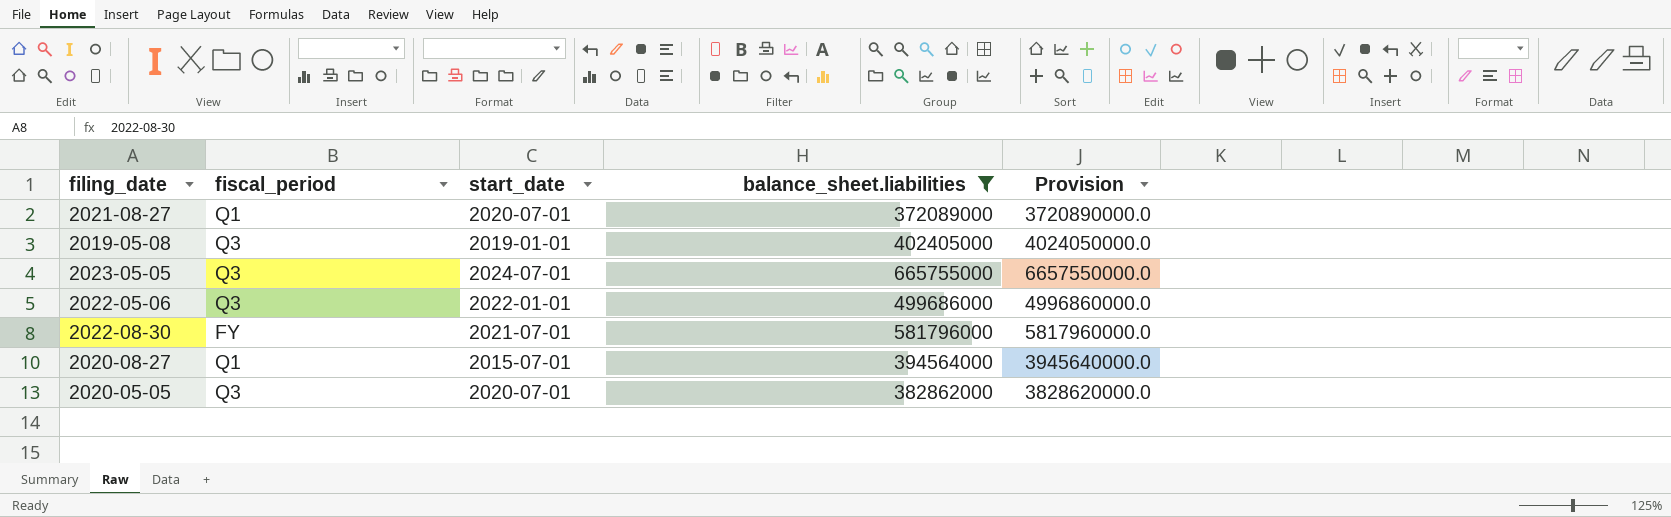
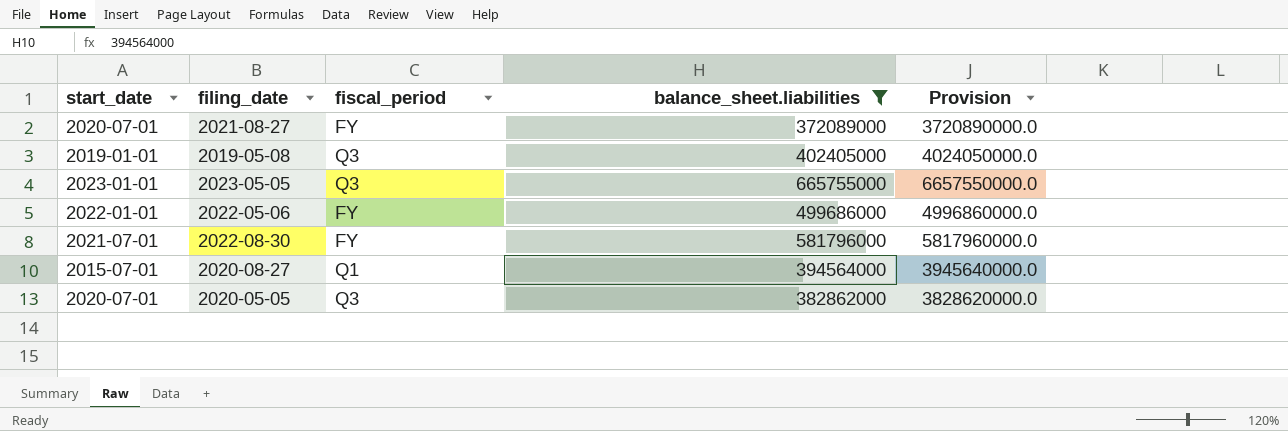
column start_date | position: 3 -> 1
2021-08-27 | fiscal_period: Q1 -> FY
2023-05-05 | start_date: 2024-07-01 -> 2023-01-01
2022-05-06 | fiscal_period: Q3 -> FY

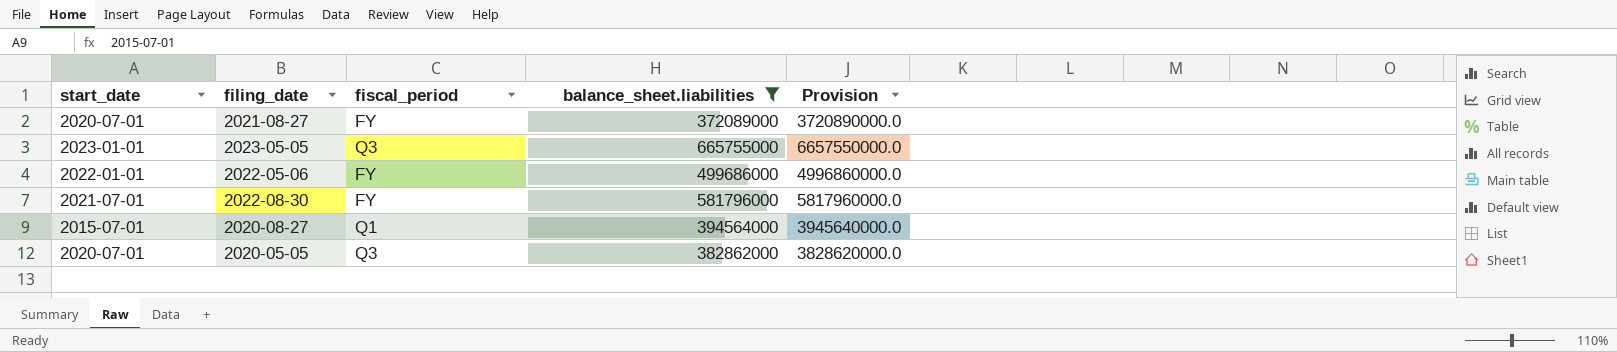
row 2019-05-08: 2019-01-01 | Q3 | 402405000 | 4024050000.0 -> none

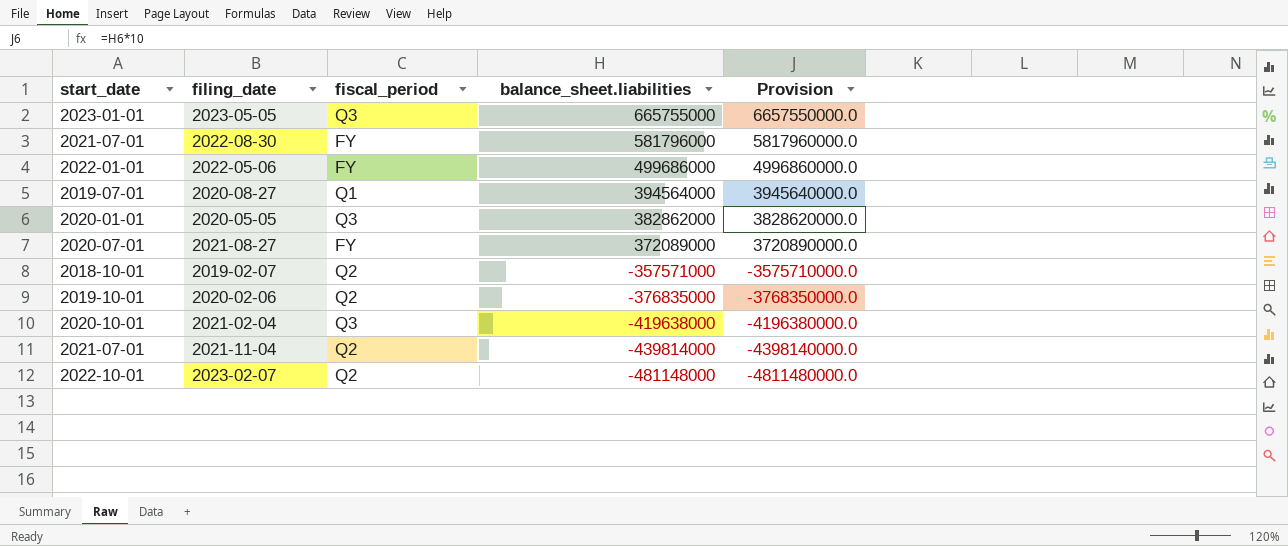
filter: balance_sheet.liabilities >= 372089000 -> none
row order: none -> balance_sheet.liabilities descending
2020-08-27 | start_date: 2015-07-01 -> 2019-07-01
2020-05-05 | start_date: 2020-07-01 -> 2020-01-01

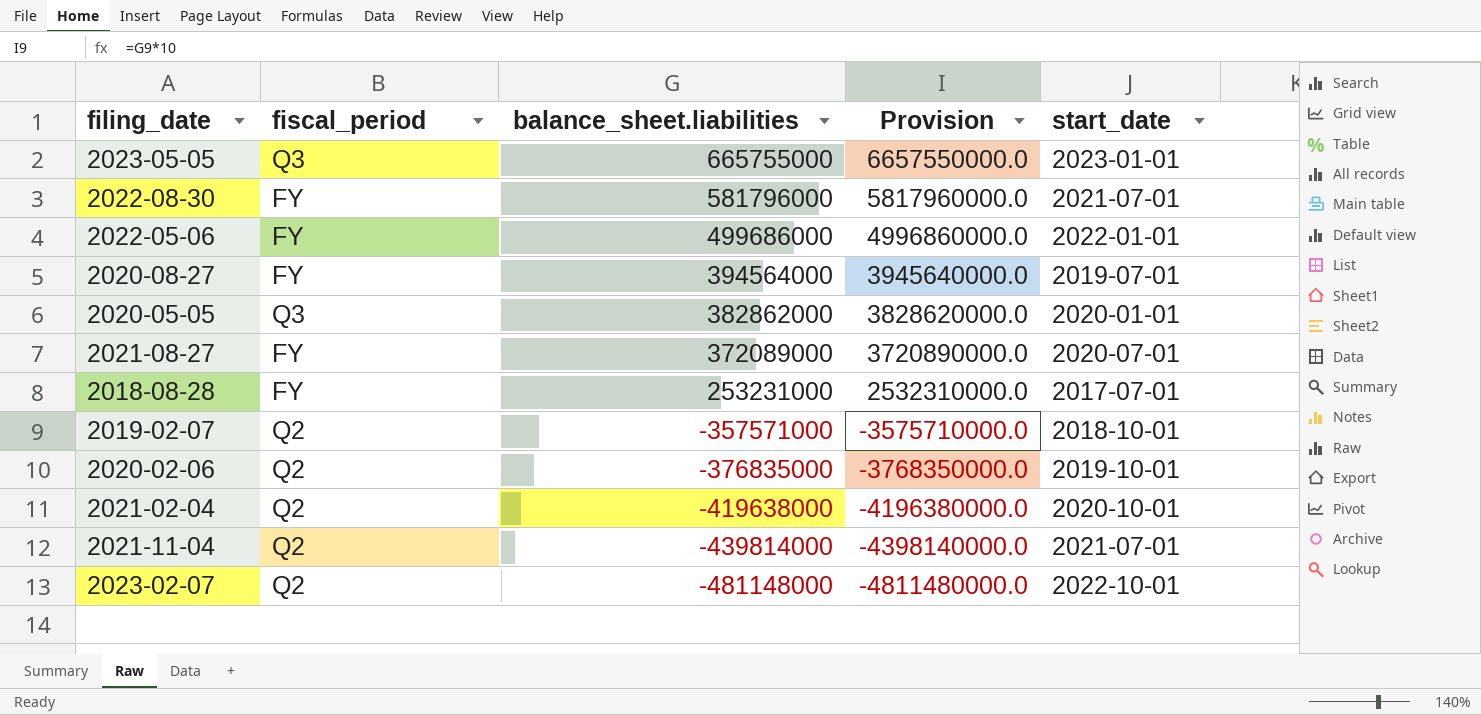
column start_date | position: 1 -> 5
2020-08-27 | fiscal_period: Q1 -> FY
row 2018-08-28: none -> FY | 253231000 | 2532310000.0 | 2017-07-01
2021-02-04 | fiscal_period: Q3 -> Q2

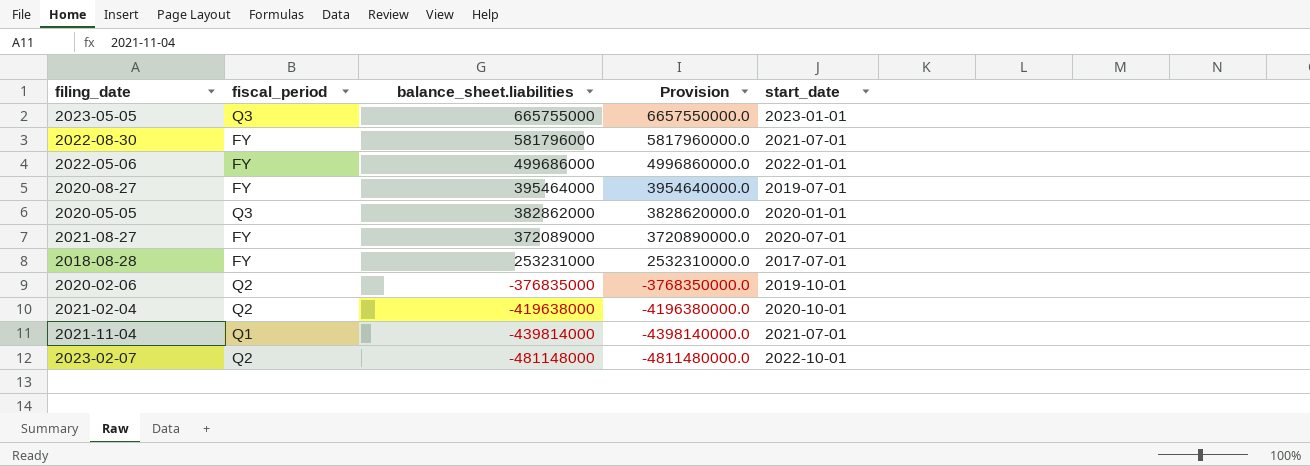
row 2019-02-07: Q2 | -357571000 | -3575710000.0 | 2018-10-01 -> none
2020-08-27 | balance_sheet.liabilities: 394564000 -> 395464000
2020-08-27 | Provision: 3945640000.0 -> 3954640000.0
2021-11-04 | fiscal_period: Q2 -> Q1

